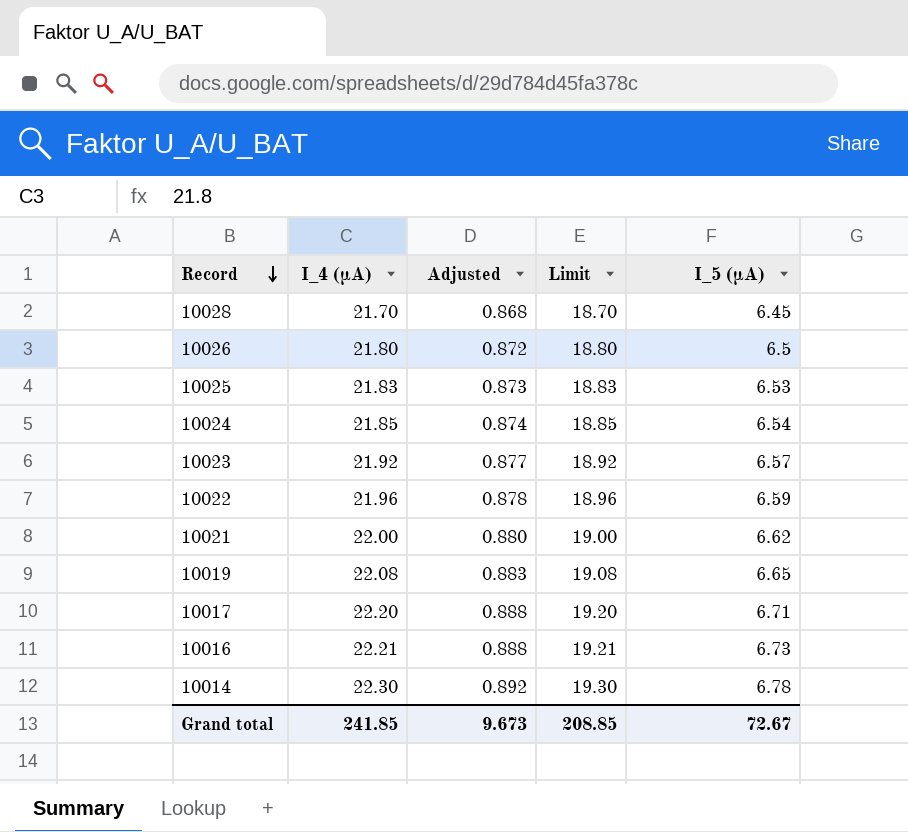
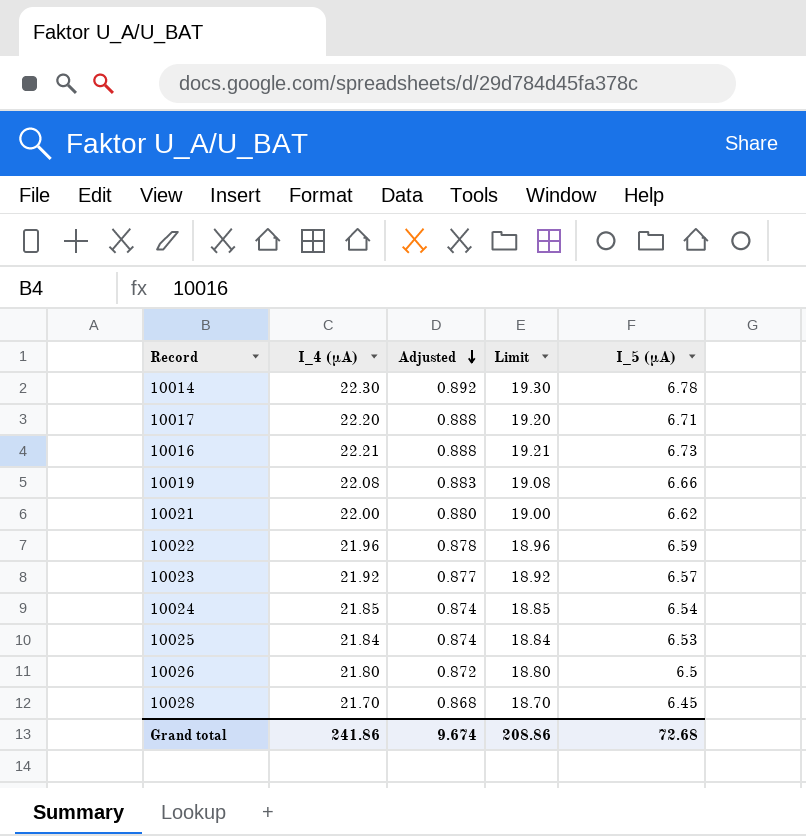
row order: Record descending -> Adjusted descending
10019 | I_5 (µA): 6.65 -> 6.66
10025 | I_4 (µA): 21.83 -> 21.84
10025 | Adjusted: 0.873 -> 0.874
10025 | Limit: 18.83 -> 18.84
Grand total | I_4 (µA): 241.85 -> 241.86
Grand total | Adjusted: 9.673 -> 9.674
Grand total | Limit: 208.85 -> 208.86
Grand total | I_5 (µA): 72.67 -> 72.68

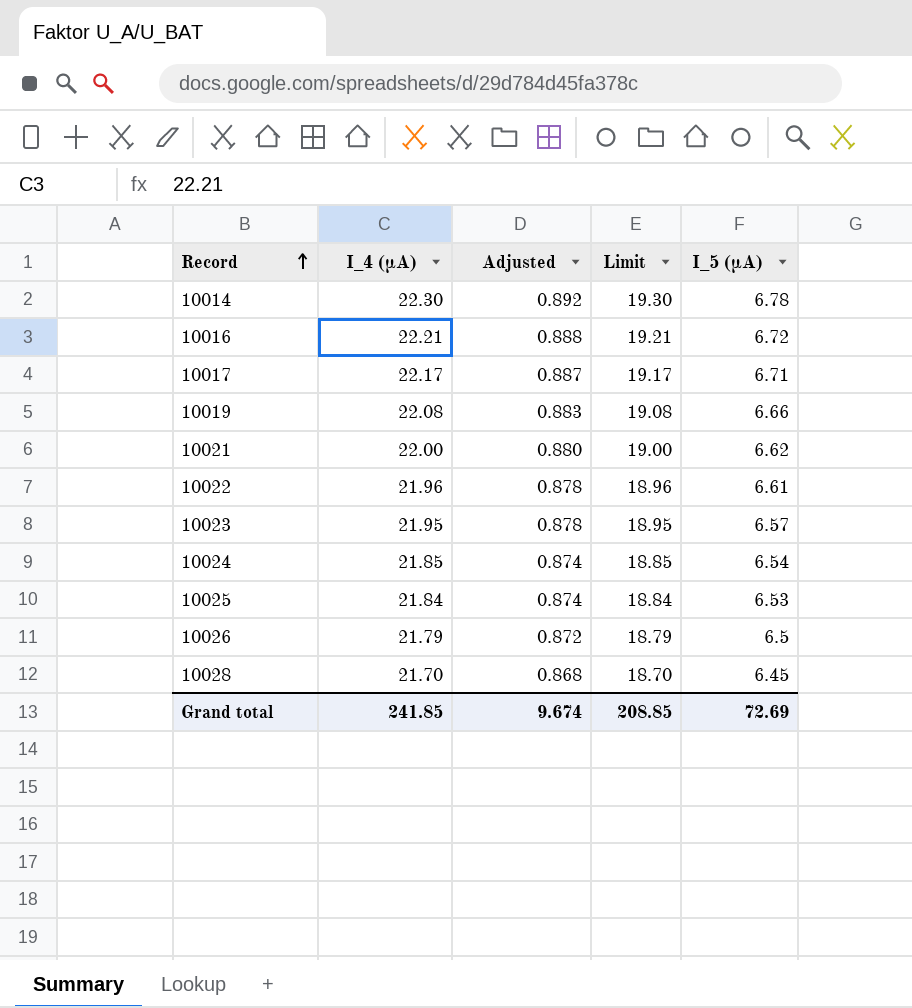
row order: Adjusted descending -> Record ascending
10016 | I_5 (µA): 6.73 -> 6.72
10017 | I_4 (µA): 22.20 -> 22.17
10017 | Adjusted: 0.888 -> 0.887
10017 | Limit: 19.20 -> 19.17
10022 | I_5 (µA): 6.59 -> 6.61
10023 | I_4 (µA): 21.92 -> 21.95
10023 | Adjusted: 0.877 -> 0.878
10023 | Limit: 18.92 -> 18.95
10026 | I_4 (µA): 21.80 -> 21.79
10026 | Limit: 18.80 -> 18.79
Grand total | I_4 (µA): 241.86 -> 241.85
Grand total | Limit: 208.86 -> 208.85
Grand total | I_5 (µA): 72.68 -> 72.69

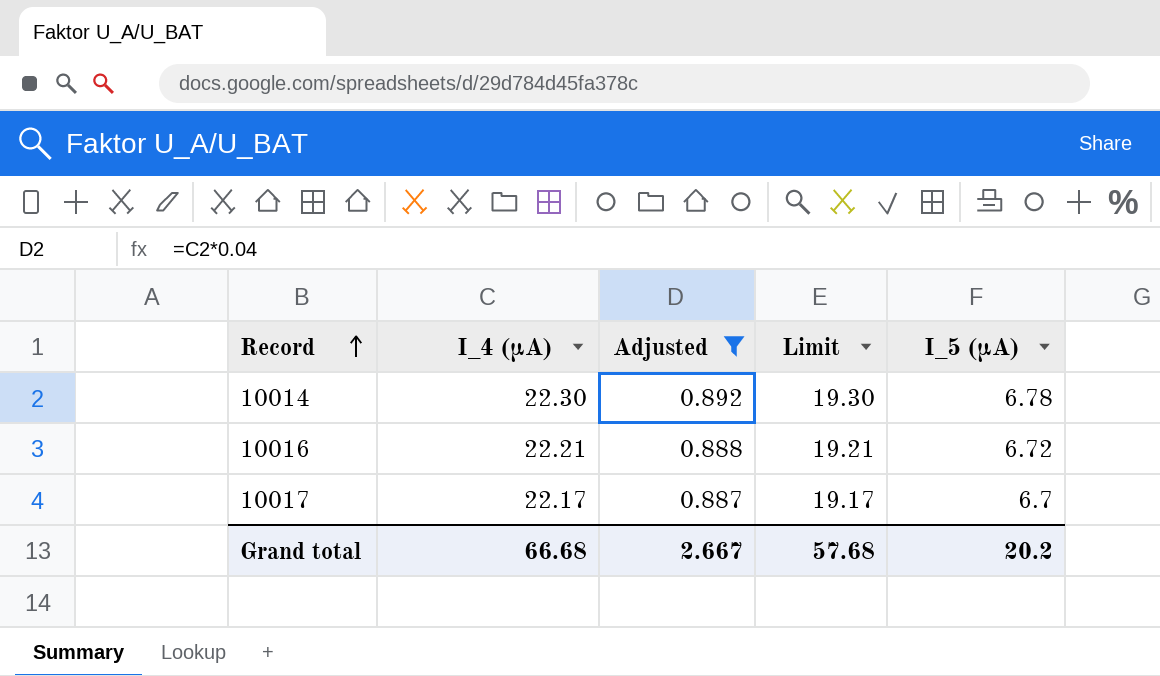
filter: none -> Adjusted >= 0.887
10017 | I_5 (µA): 6.71 -> 6.7
Grand total | I_4 (µA): 241.85 -> 66.68
Grand total | Adjusted: 9.674 -> 2.667
Grand total | Limit: 208.85 -> 57.68
Grand total | I_5 (µA): 72.69 -> 20.2

